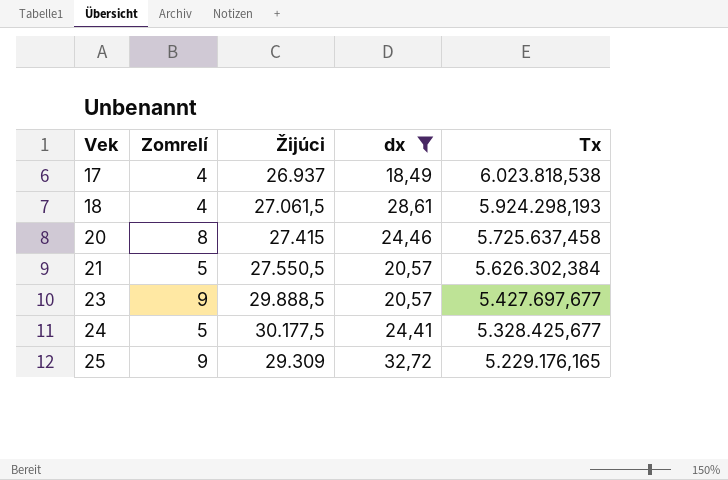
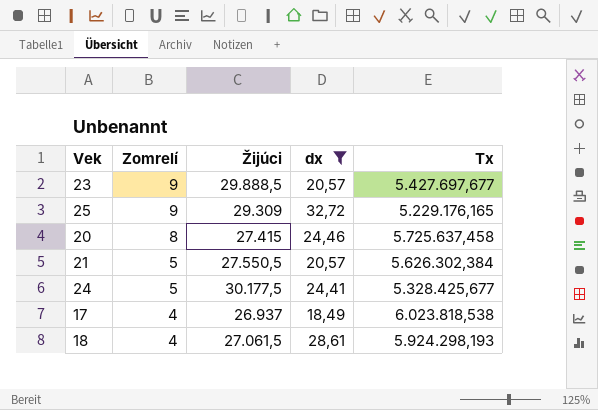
row order: Vek ascending -> Zomrelí descending

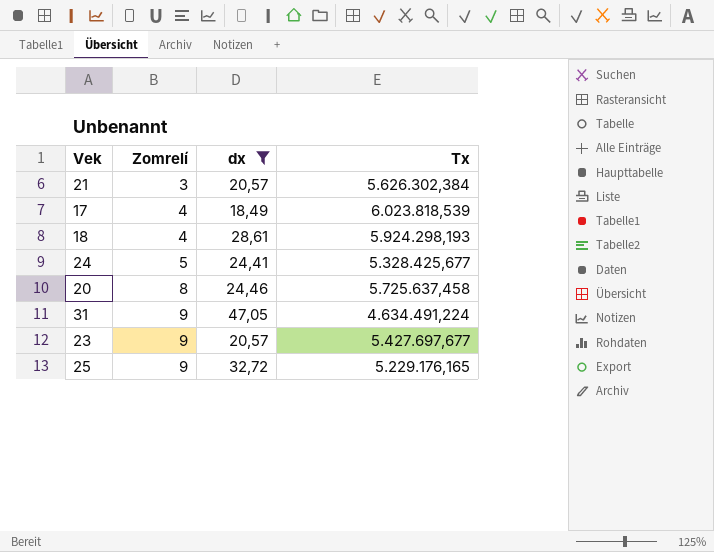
row order: Zomrelí descending -> Zomrelí ascending
column Žijúci | position: 3 -> none
21 | Zomrelí: 5 -> 3
17 | Tx: 6.023.818,538 -> 6.023.818,539
row 31: none -> 9 | 47,05 | 4.634.491,224

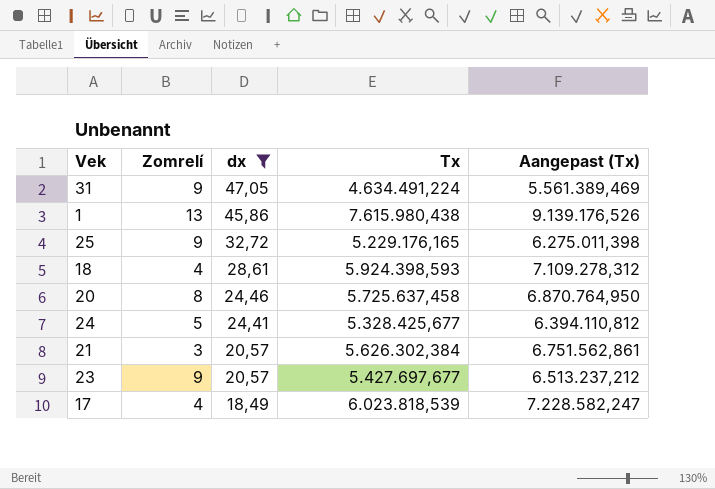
row order: Zomrelí ascending -> dx descending
column Aangepast (Tx) | formula: none -> [Tx] * 1,2
row 1: none -> 13 | 45,86 | 7.615.980,438 | 9.139.176,526
18 | Tx: 5.924.298,193 -> 5.924.398,593

